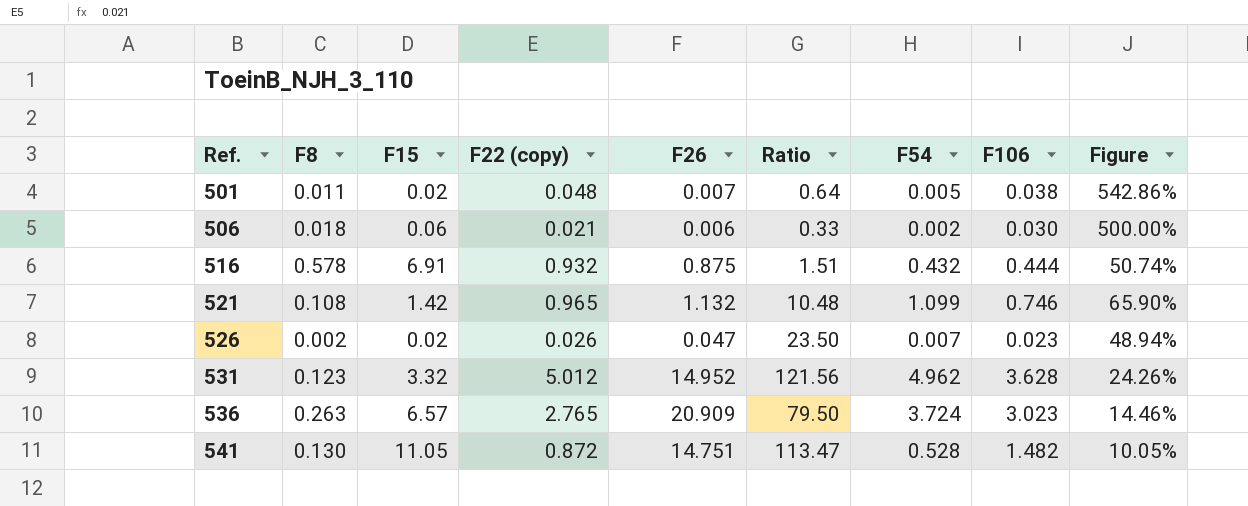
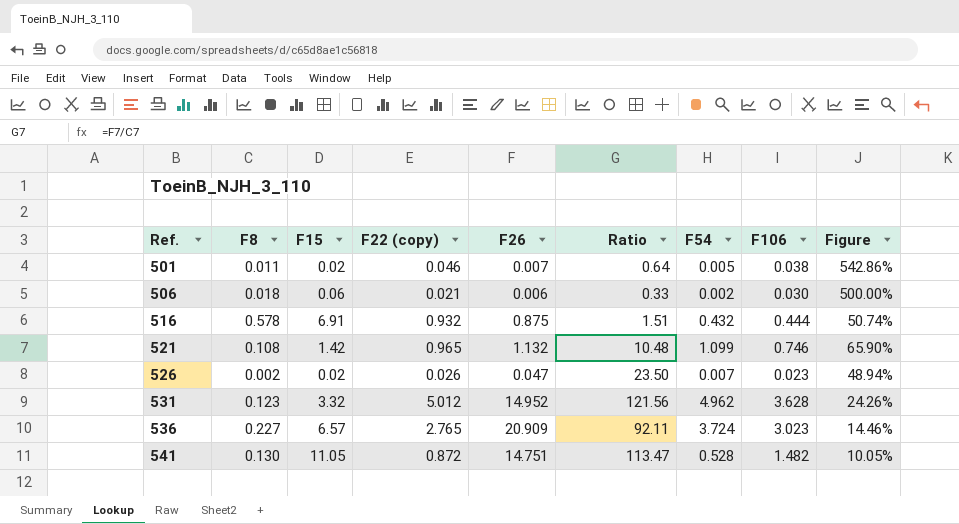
501 | F22 (copy): 0.048 -> 0.046
536 | F8: 0.263 -> 0.227
536 | Ratio: 79.50 -> 92.11

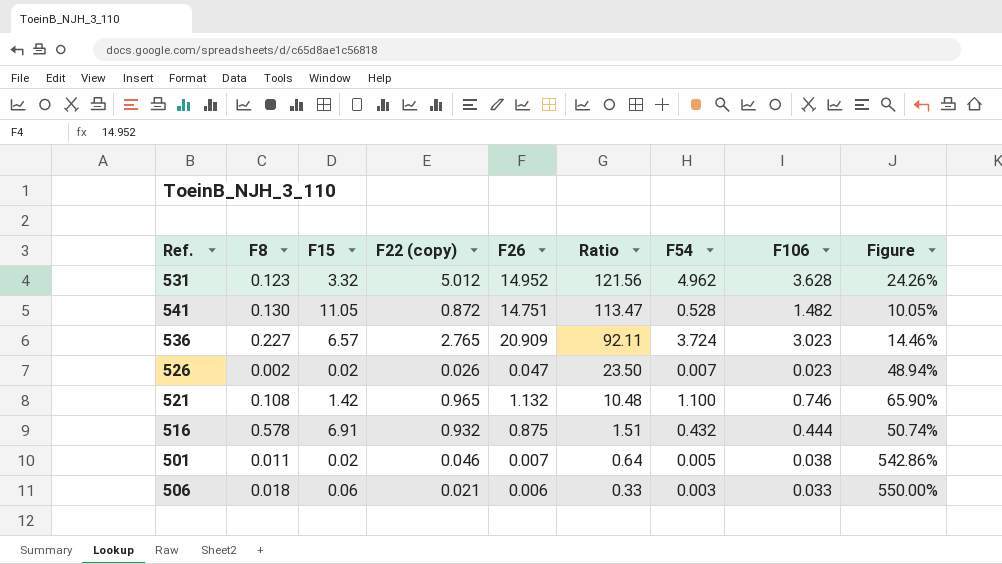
row order: Ref. ascending -> Ratio descending
521 | F54: 1.099 -> 1.100
506 | F54: 0.002 -> 0.003
506 | F106: 0.030 -> 0.033
506 | Figure: 500.00% -> 550.00%

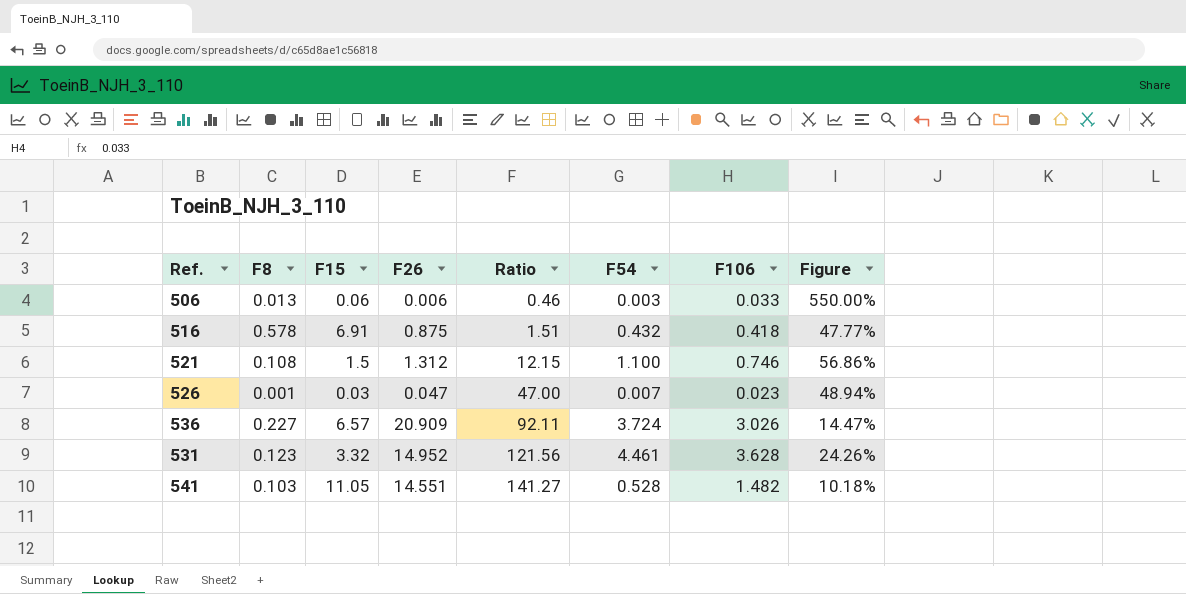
row order: Ratio descending -> Ratio ascending
column F22 (copy) | position: 4 -> none
row 501: 0.011 | 0.02 | 0.046 | 0.007 | 0.64 | 0.005 | 0.038 | 542.86% -> none
506 | F8: 0.018 -> 0.013
506 | Ratio: 0.33 -> 0.46
516 | F106: 0.444 -> 0.418
516 | Figure: 50.74% -> 47.77%
521 | F15: 1.42 -> 1.5
521 | F26: 1.132 -> 1.312
521 | Ratio: 10.48 -> 12.15
521 | Figure: 65.90% -> 56.86%
526 | F8: 0.002 -> 0.001
526 | F15: 0.02 -> 0.03
526 | Ratio: 23.50 -> 47.00
536 | F106: 3.023 -> 3.026
536 | Figure: 14.46% -> 14.47%
531 | F54: 4.962 -> 4.461
541 | F8: 0.130 -> 0.103
541 | F26: 14.751 -> 14.551
541 | Ratio: 113.47 -> 141.27
541 | Figure: 10.05% -> 10.18%

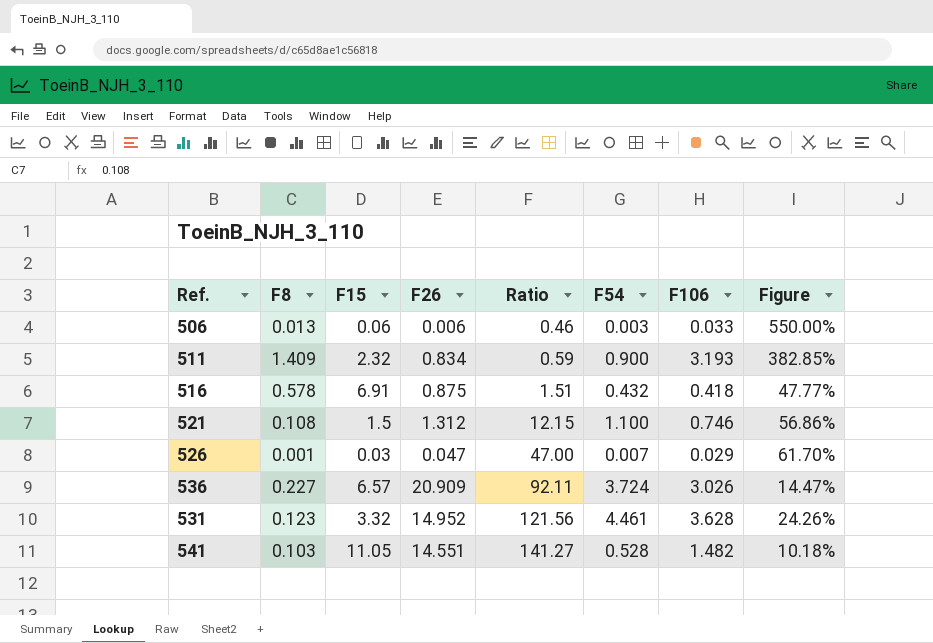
row 511: none -> 1.409 | 2.32 | 0.834 | 0.59 | 0.900 | 3.193 | 382.85%
526 | F106: 0.023 -> 0.029
526 | Figure: 48.94% -> 61.70%

